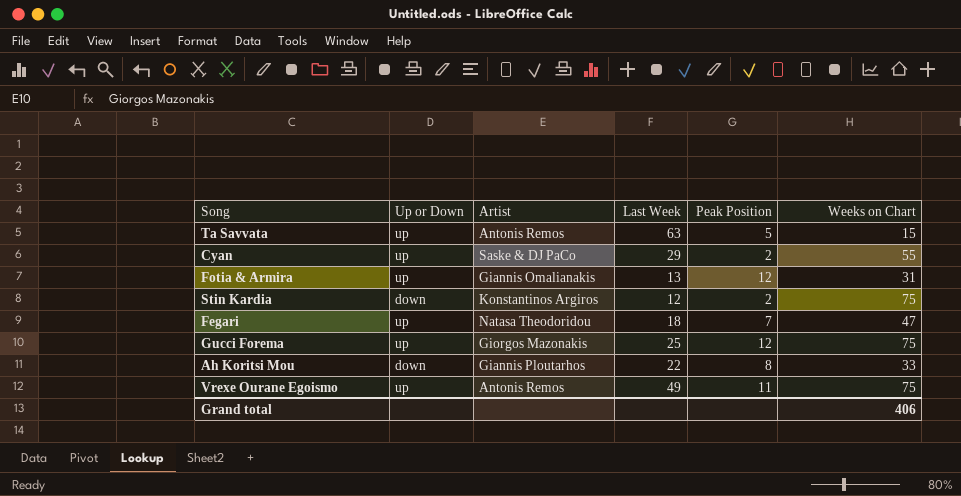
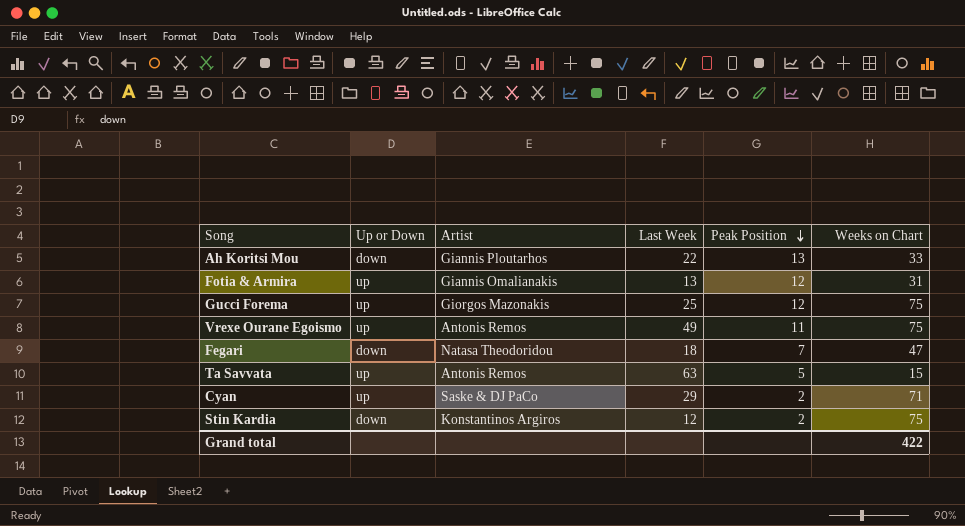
row order: none -> Peak Position descending
Ah Koritsi Mou | Peak Position: 8 -> 13
Fegari | Up or Down: up -> down
Cyan | Weeks on Chart: 55 -> 71
Grand total | Weeks on Chart: 406 -> 422

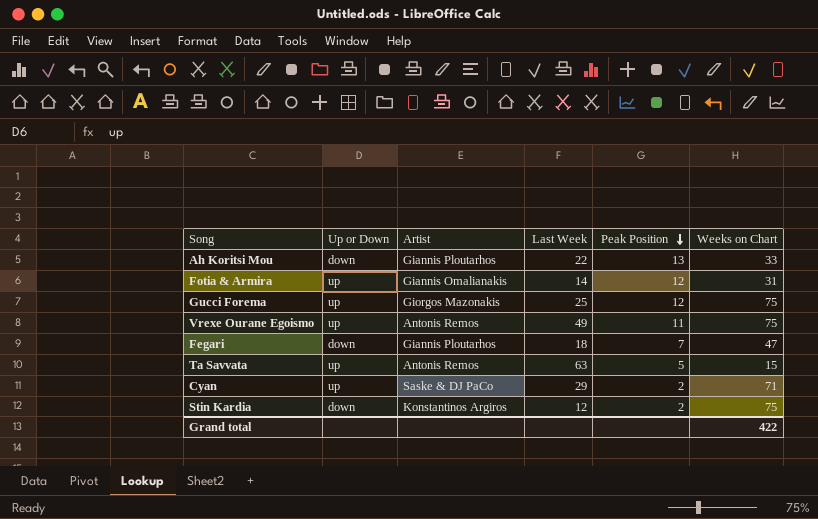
Fotia & Armira | Last Week: 13 -> 14
Fegari | Artist: Natasa Theodoridou -> Giannis Ploutarhos

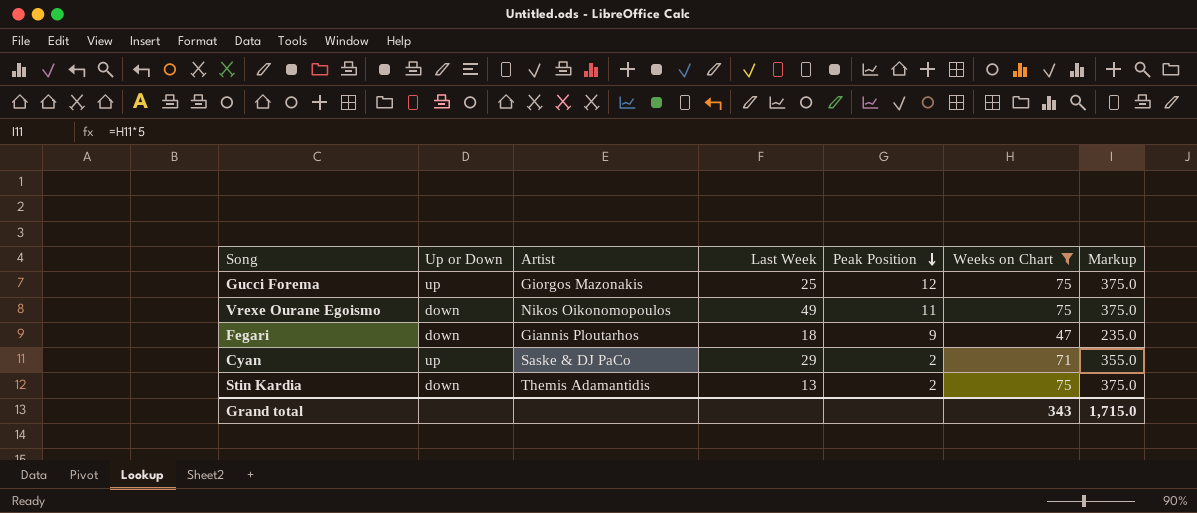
filter: none -> Weeks on Chart >= 47
column Markup | formula: none -> [Weeks on Chart] * 5
Vrexe Ourane Egoismo | Up or Down: up -> down
Vrexe Ourane Egoismo | Artist: Antonis Remos -> Nikos Oikonomopoulos
Fegari | Peak Position: 7 -> 9
Stin Kardia | Artist: Konstantinos Argiros -> Themis Adamantidis
Stin Kardia | Last Week: 12 -> 13
Grand total | Weeks on Chart: 422 -> 343

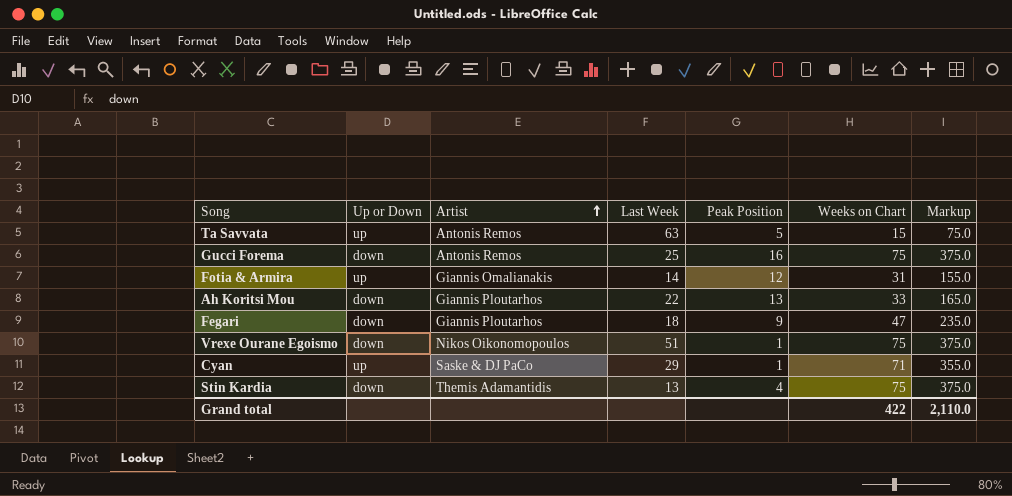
filter: Weeks on Chart >= 47 -> none
row order: Peak Position descending -> Artist ascending
Gucci Forema | Up or Down: up -> down
Gucci Forema | Artist: Giorgos Mazonakis -> Antonis Remos
Gucci Forema | Peak Position: 12 -> 16
Vrexe Ourane Egoismo | Last Week: 49 -> 51
Vrexe Ourane Egoismo | Peak Position: 11 -> 1
Cyan | Peak Position: 2 -> 1
Stin Kardia | Peak Position: 2 -> 4
Grand total | Weeks on Chart: 343 -> 422
Grand total | Markup: 1,715.0 -> 2,110.0

